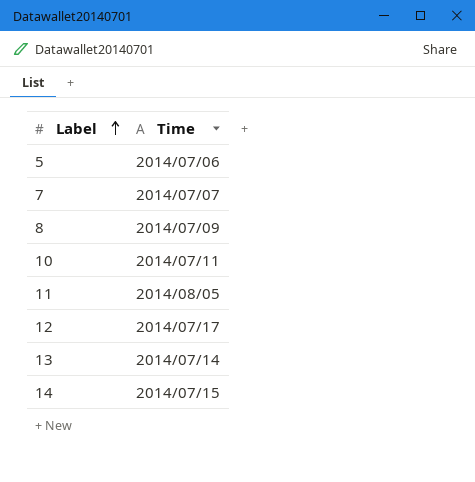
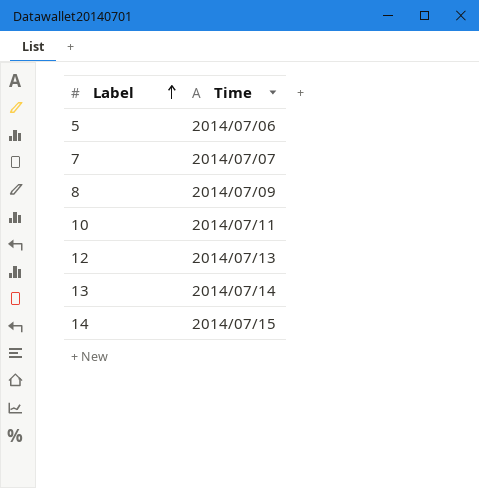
row 11: 2014/08/05 -> none
12 | Time: 2014/07/17 -> 2014/07/13

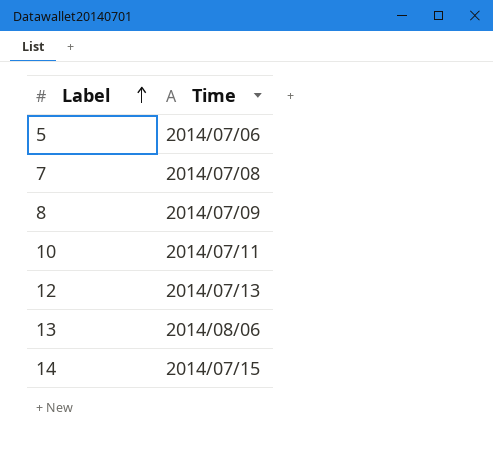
7 | Time: 2014/07/07 -> 2014/07/08
13 | Time: 2014/07/14 -> 2014/08/06

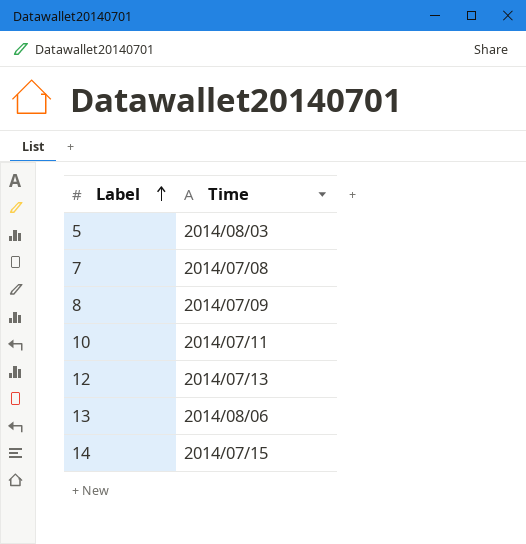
5 | Time: 2014/07/06 -> 2014/08/03

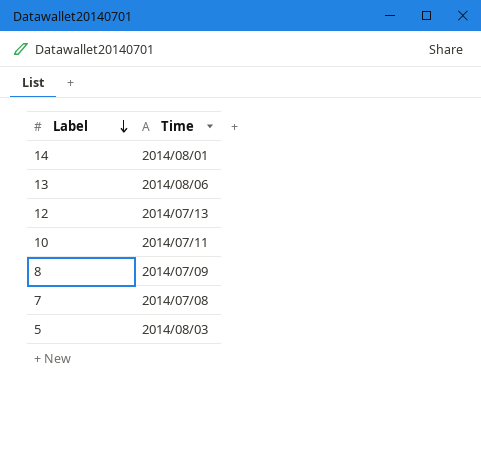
row order: Label ascending -> Label descending
14 | Time: 2014/07/15 -> 2014/08/01

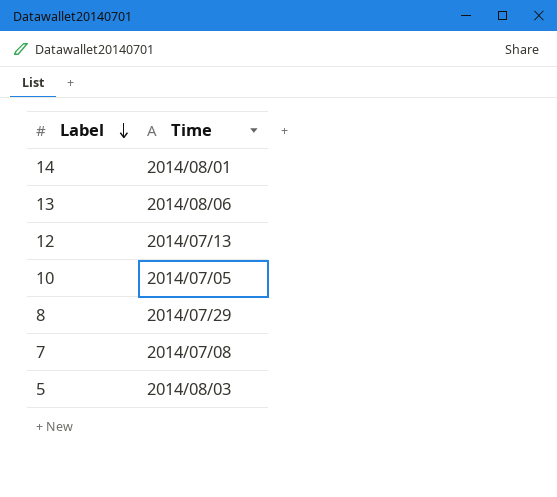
10 | Time: 2014/07/11 -> 2014/07/05
8 | Time: 2014/07/09 -> 2014/07/29

